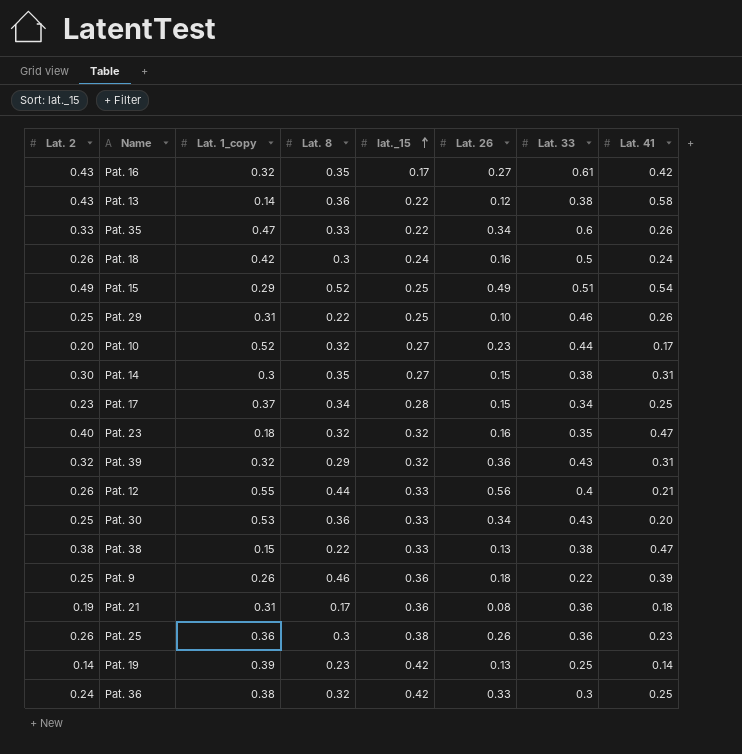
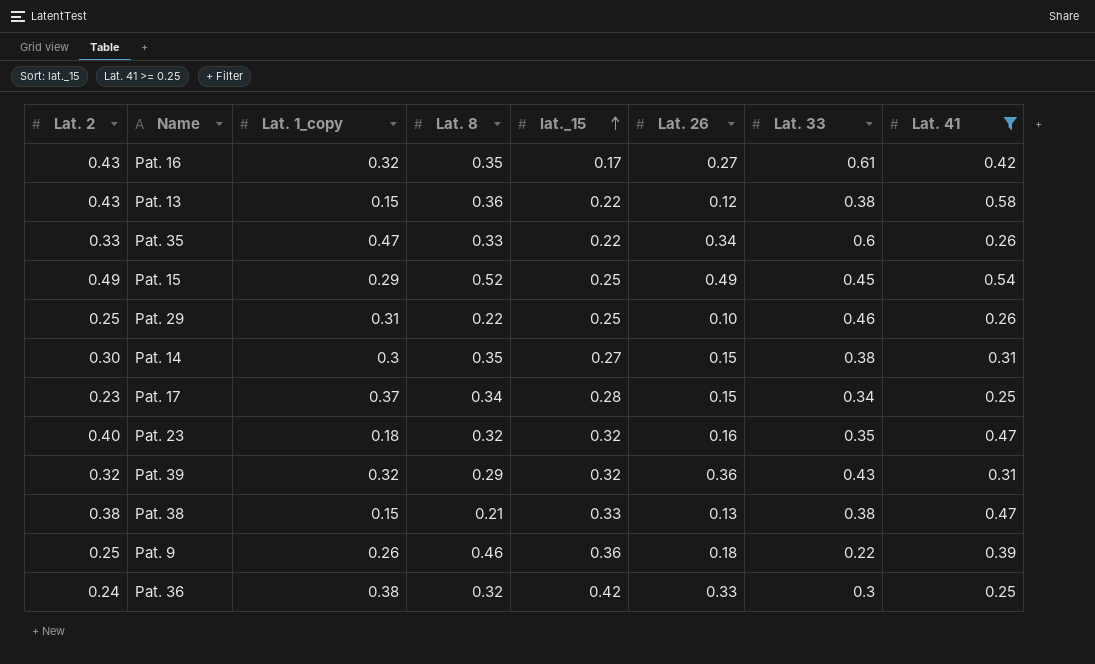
filter: none -> Lat. 41 >= 0.25
Pat. 13 | Lat. 1_copy: 0.14 -> 0.15
Pat. 15 | Lat. 33: 0.51 -> 0.45
Pat. 38 | Lat. 8: 0.22 -> 0.21

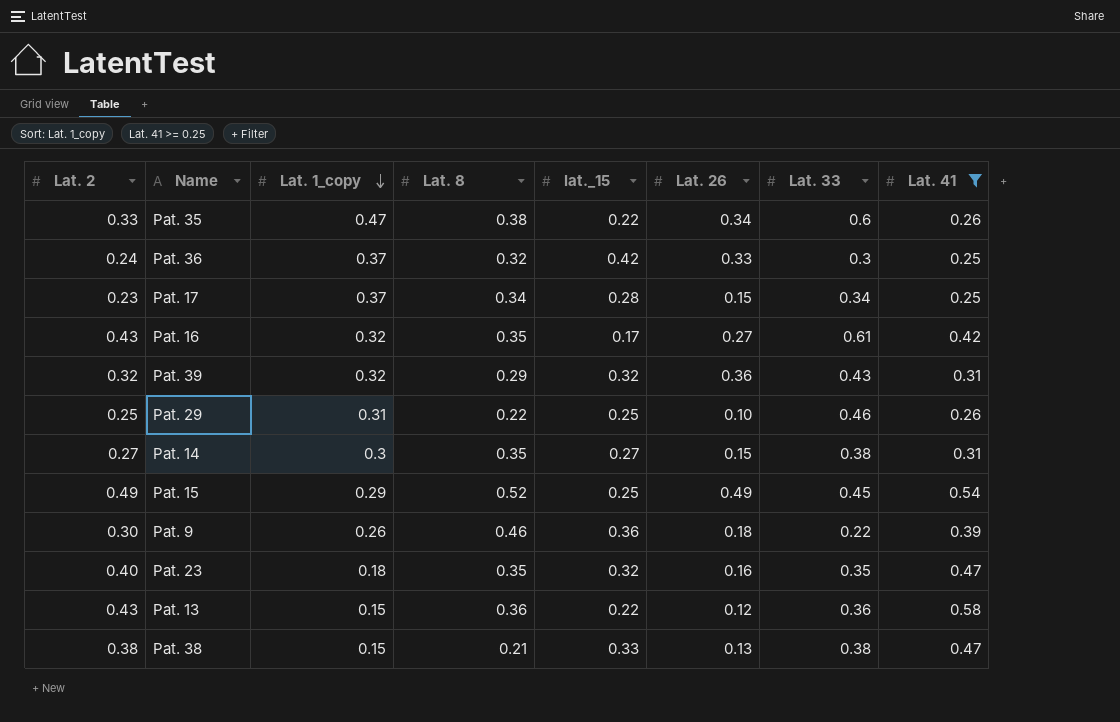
row order: lat._15 ascending -> Lat. 1_copy descending
Pat. 35 | Lat. 8: 0.33 -> 0.38
Pat. 36 | Lat. 1_copy: 0.38 -> 0.37
Pat. 14 | Lat. 2: 0.30 -> 0.27
Pat. 9 | Lat. 2: 0.25 -> 0.30
Pat. 23 | Lat. 8: 0.32 -> 0.35
Pat. 13 | Lat. 33: 0.38 -> 0.36

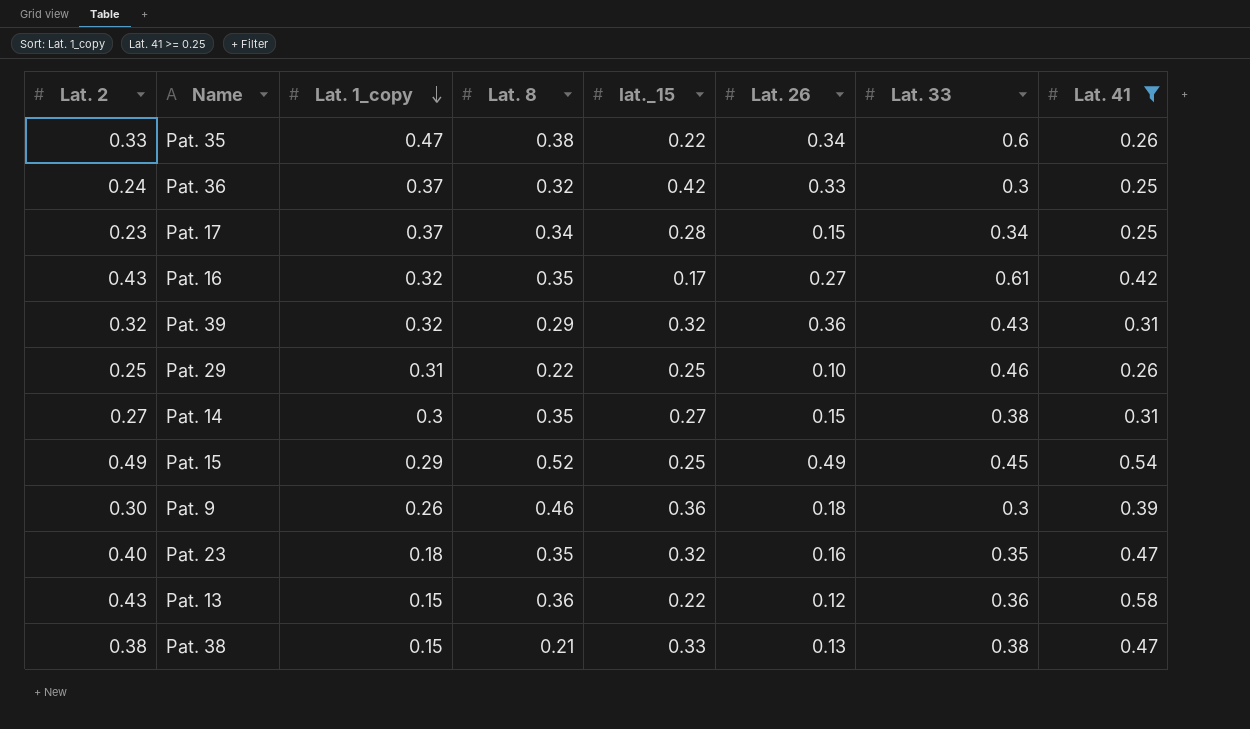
Pat. 9 | Lat. 33: 0.22 -> 0.3

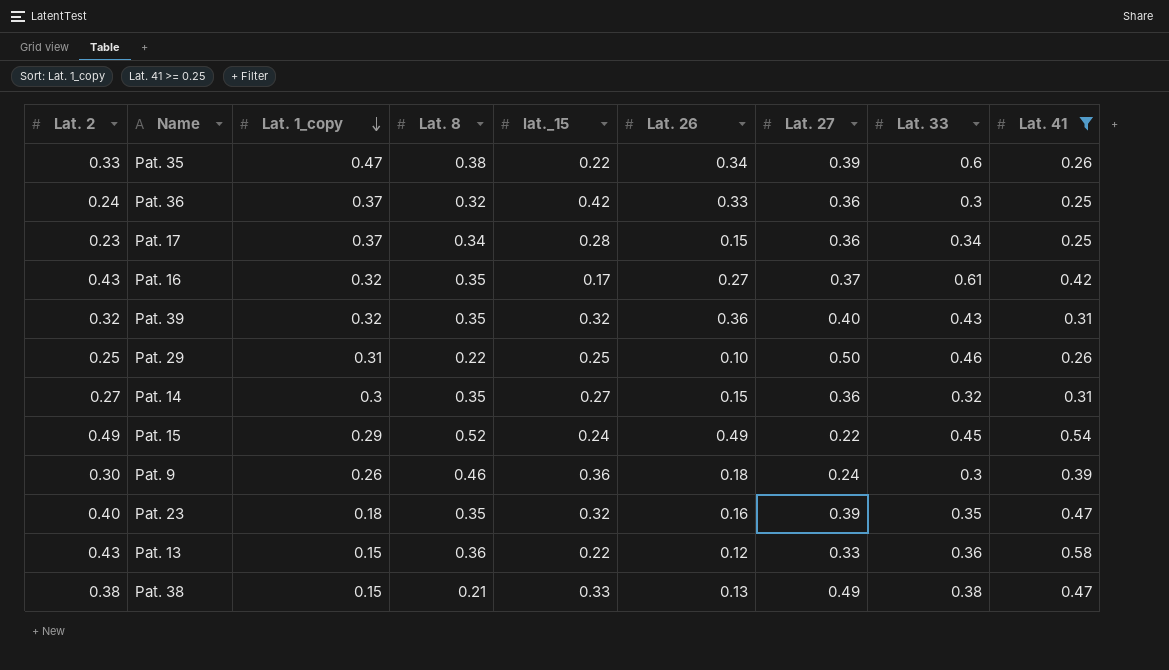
column Lat. 27 | position: none -> 7
Pat. 39 | Lat. 8: 0.29 -> 0.35
Pat. 14 | Lat. 33: 0.38 -> 0.32
Pat. 15 | lat._15: 0.25 -> 0.24

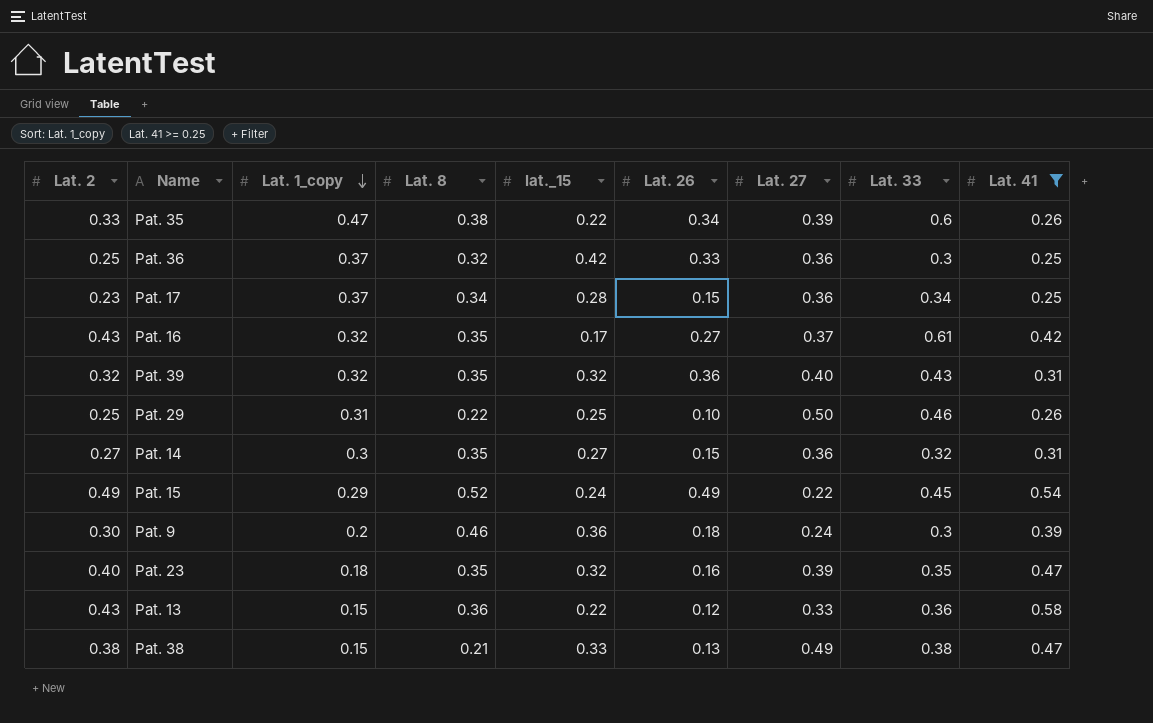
Pat. 36 | Lat. 2: 0.24 -> 0.25
Pat. 9 | Lat. 1_copy: 0.26 -> 0.2

